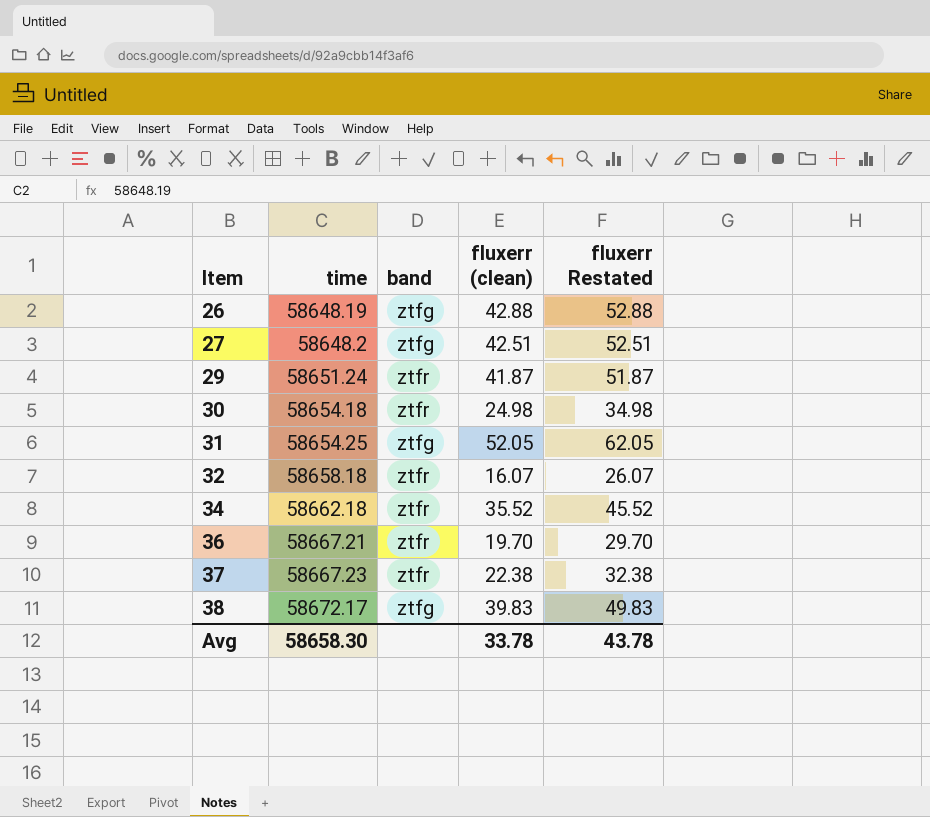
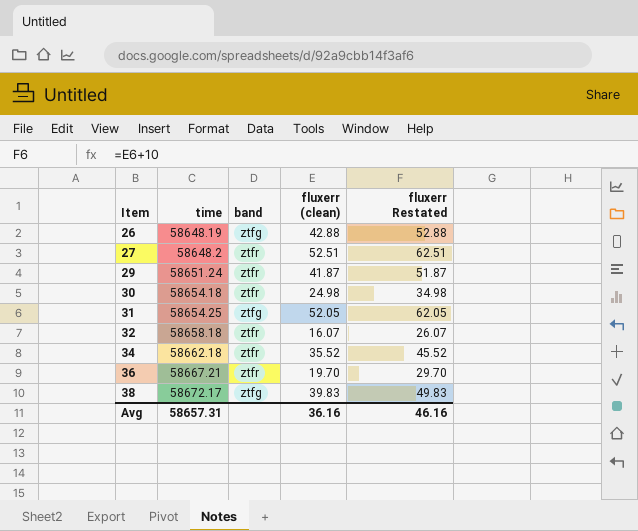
row 37: 58667.23 | ztfr | 22.38 | 32.38 -> none
27 | band: ztfg -> ztfr
27 | fluxerr (clean): 42.51 -> 52.51
27 | fluxerr Restated: 52.51 -> 62.51
Avg | time: 58658.30 -> 58657.31
Avg | fluxerr (clean): 33.78 -> 36.16
Avg | fluxerr Restated: 43.78 -> 46.16

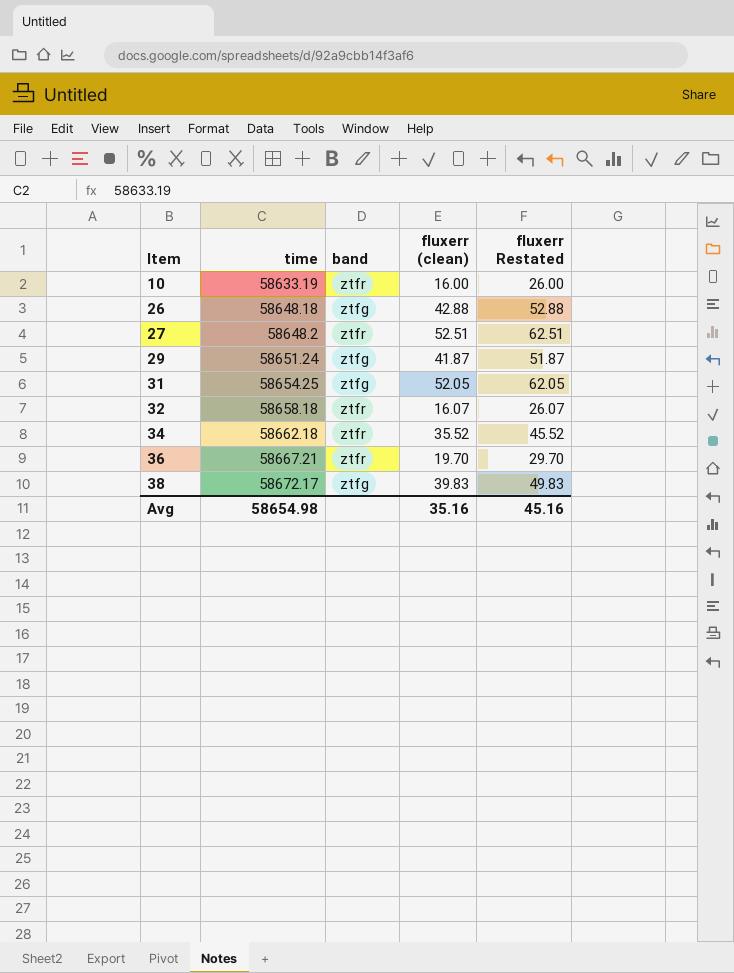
row 30: 58654.18 | ztfr | 24.98 | 34.98 -> none
row 10: none -> 58633.19 | ztfr | 16.00 | 26.00
26 | time: 58648.19 -> 58648.18
29 | band: ztfr -> ztfg
Avg | time: 58657.31 -> 58654.98
Avg | fluxerr (clean): 36.16 -> 35.16
Avg | fluxerr Restated: 46.16 -> 45.16

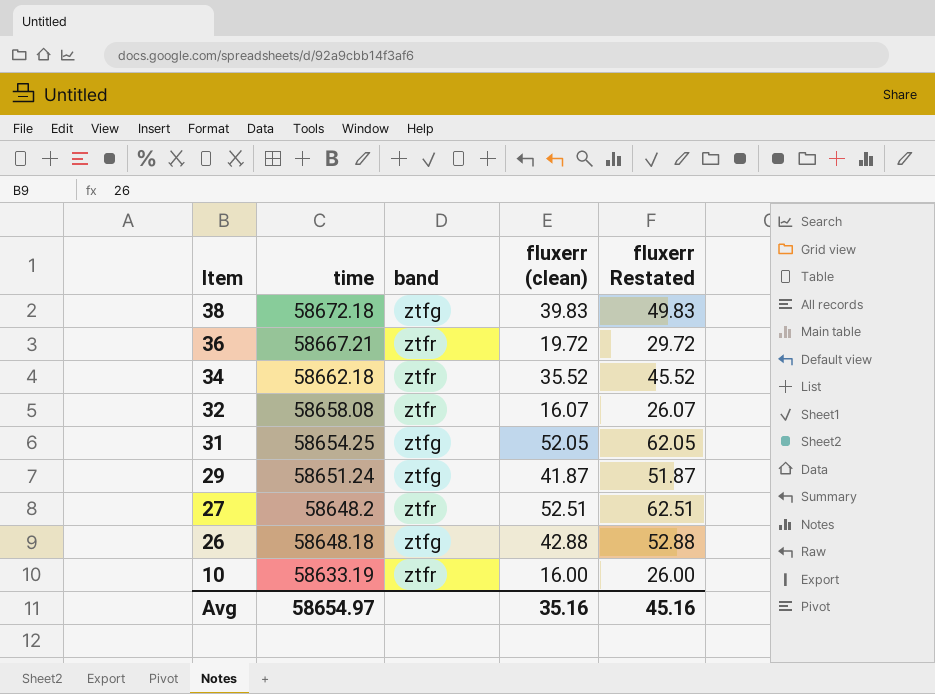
row order: Item ascending -> Item descending
38 | time: 58672.17 -> 58672.18
36 | fluxerr (clean): 19.70 -> 19.72
36 | fluxerr Restated: 29.70 -> 29.72
32 | time: 58658.18 -> 58658.08
Avg | time: 58654.98 -> 58654.97

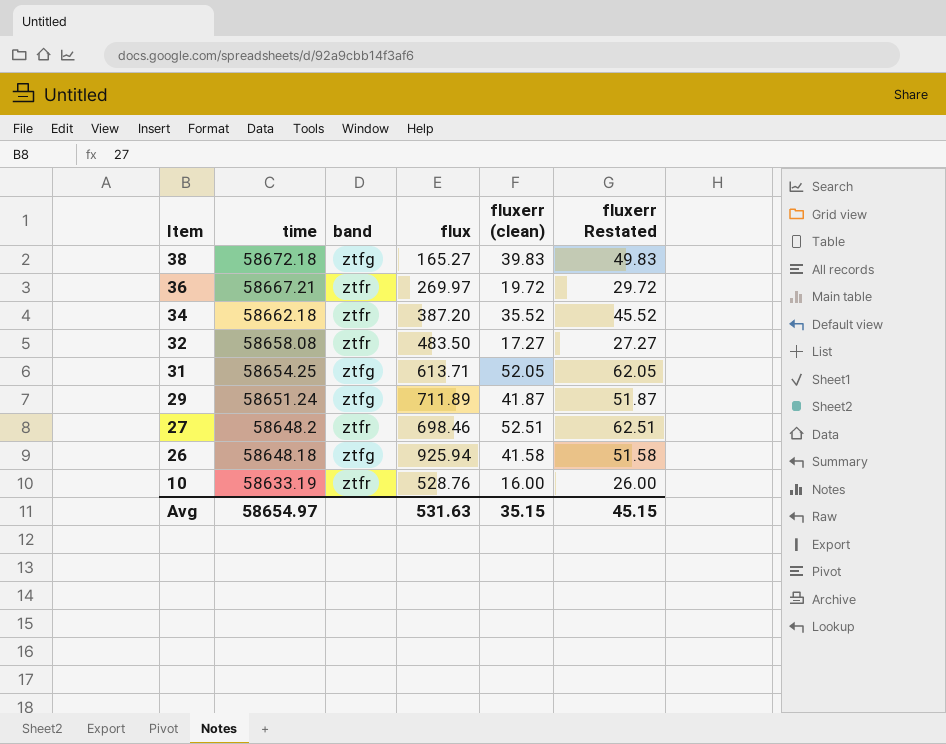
column flux | position: none -> 4
32 | fluxerr (clean): 16.07 -> 17.27
32 | fluxerr Restated: 26.07 -> 27.27
26 | fluxerr (clean): 42.88 -> 41.58
26 | fluxerr Restated: 52.88 -> 51.58
Avg | fluxerr (clean): 35.16 -> 35.15
Avg | fluxerr Restated: 45.16 -> 45.15

